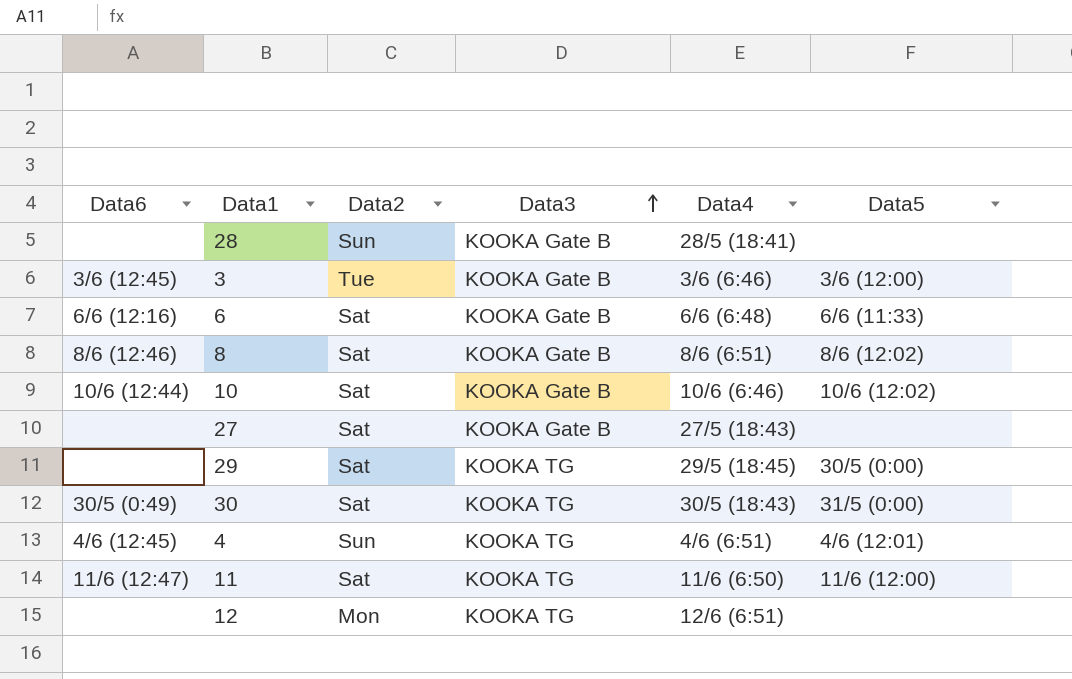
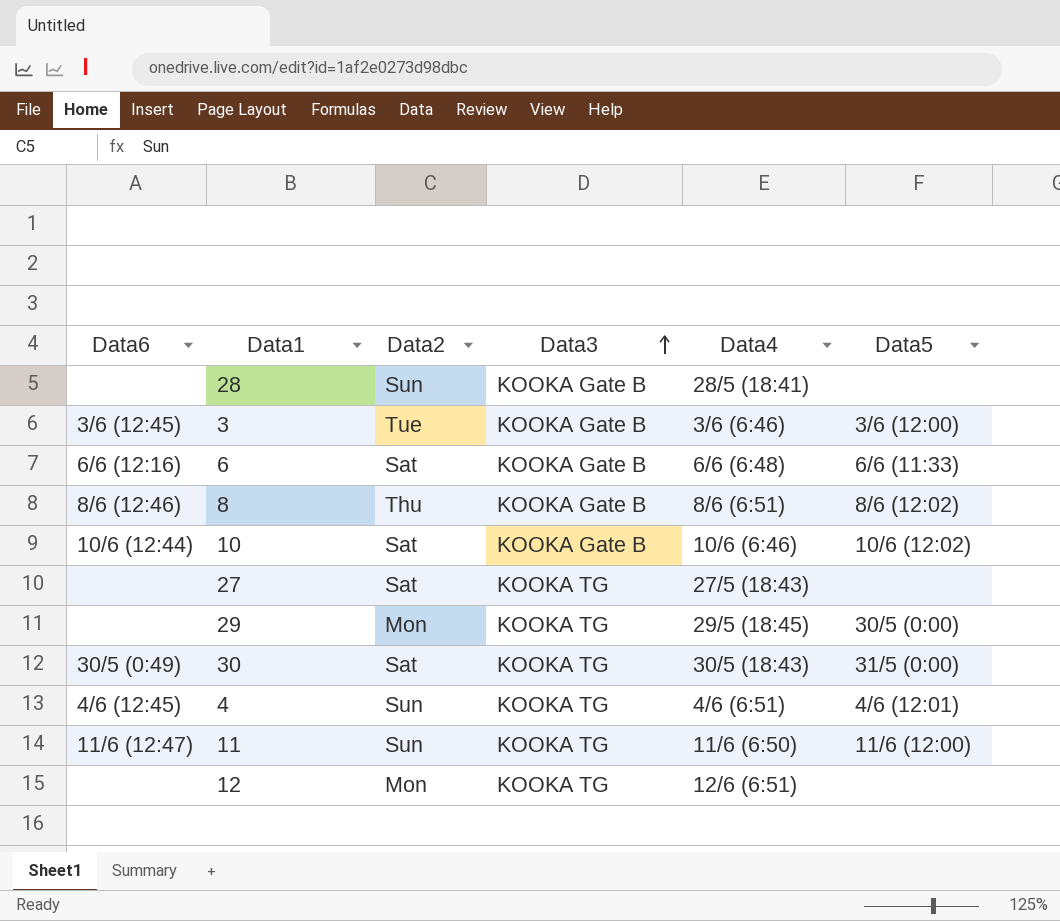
8 | Data2: Sat -> Thu
27 | Data3: KOOKA Gate B -> KOOKA TG
29 | Data2: Sat -> Mon
11 | Data2: Sat -> Sun

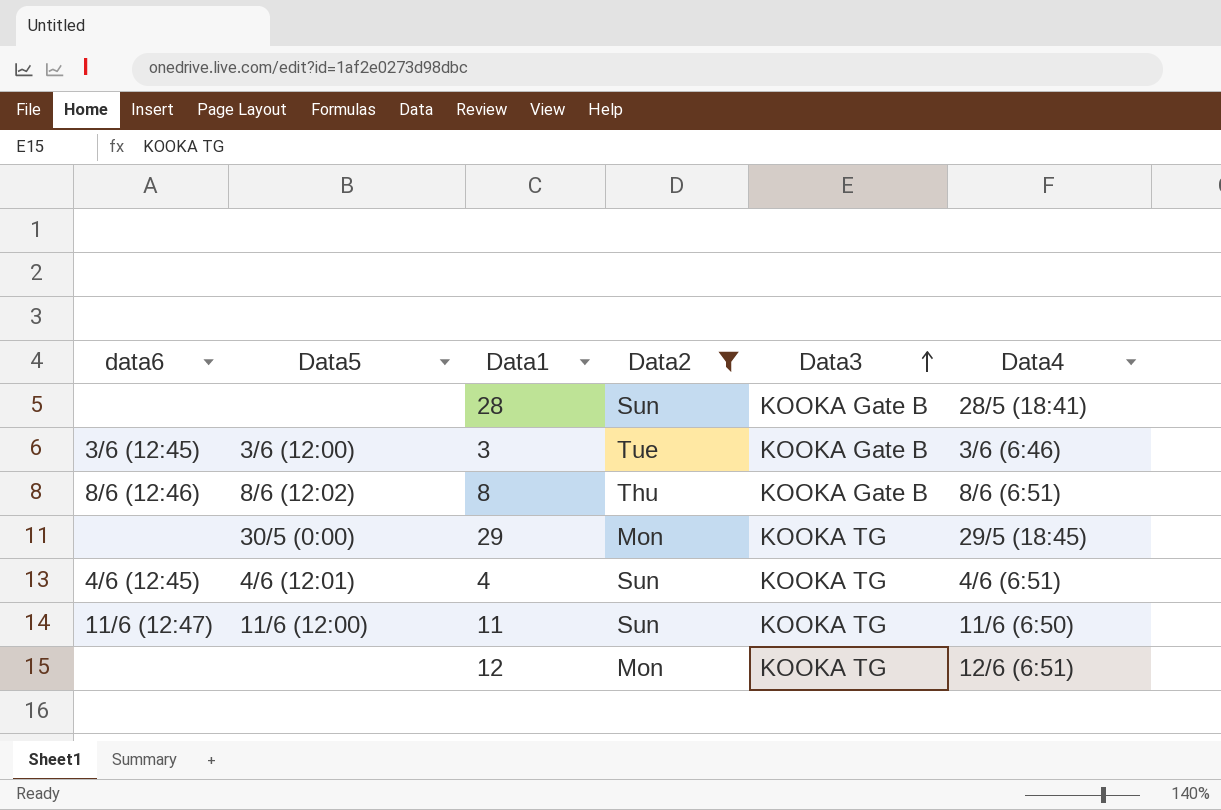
filter: none -> Data2 != Sat
column name: Data6 -> data6
column Data5 | position: 6 -> 2

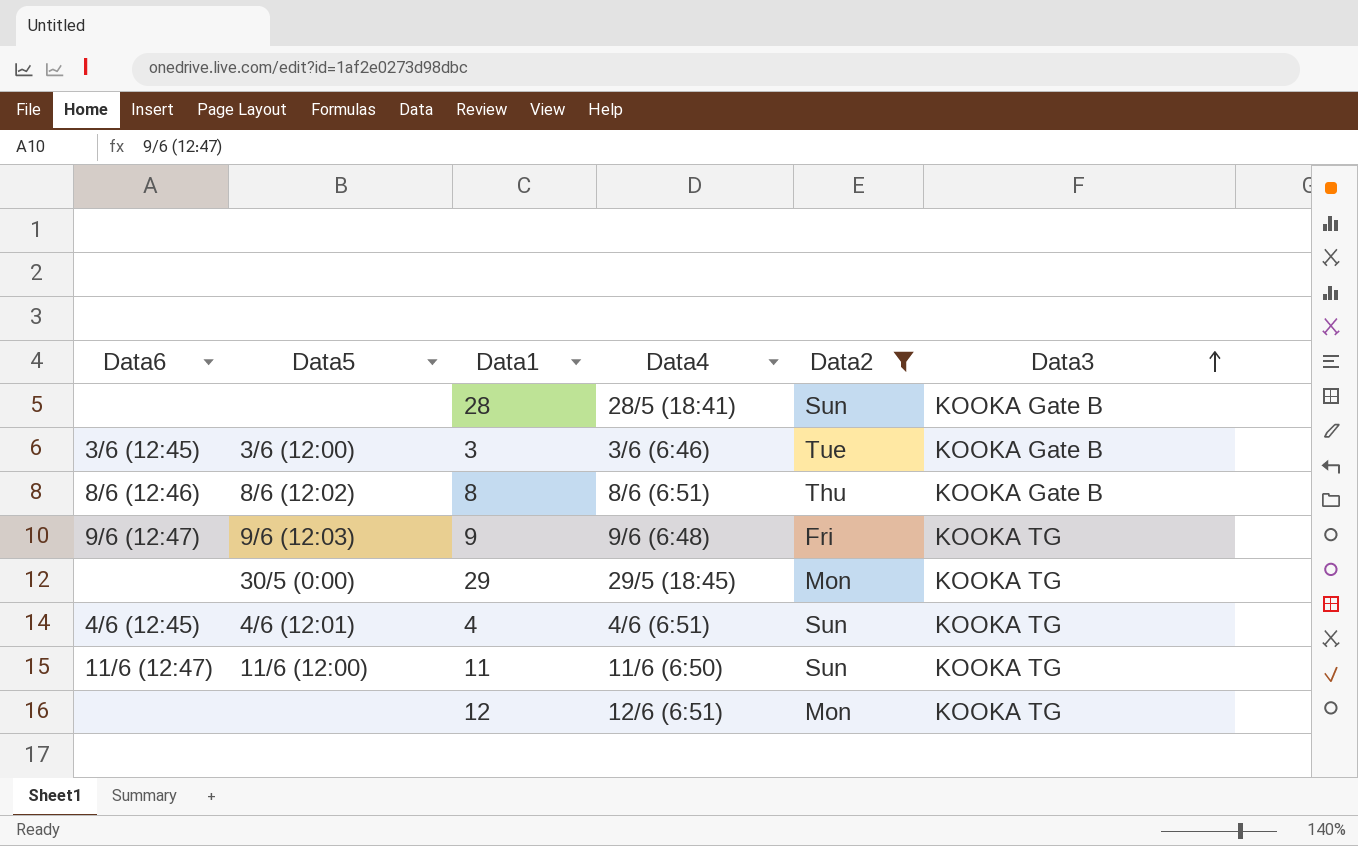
column name: data6 -> Data6
column Data4 | position: 6 -> 4
row 9: none -> 9/6 (12:47) | 9/6 (12:03) | 9/6 (6:48) | Fri | KOOKA TG

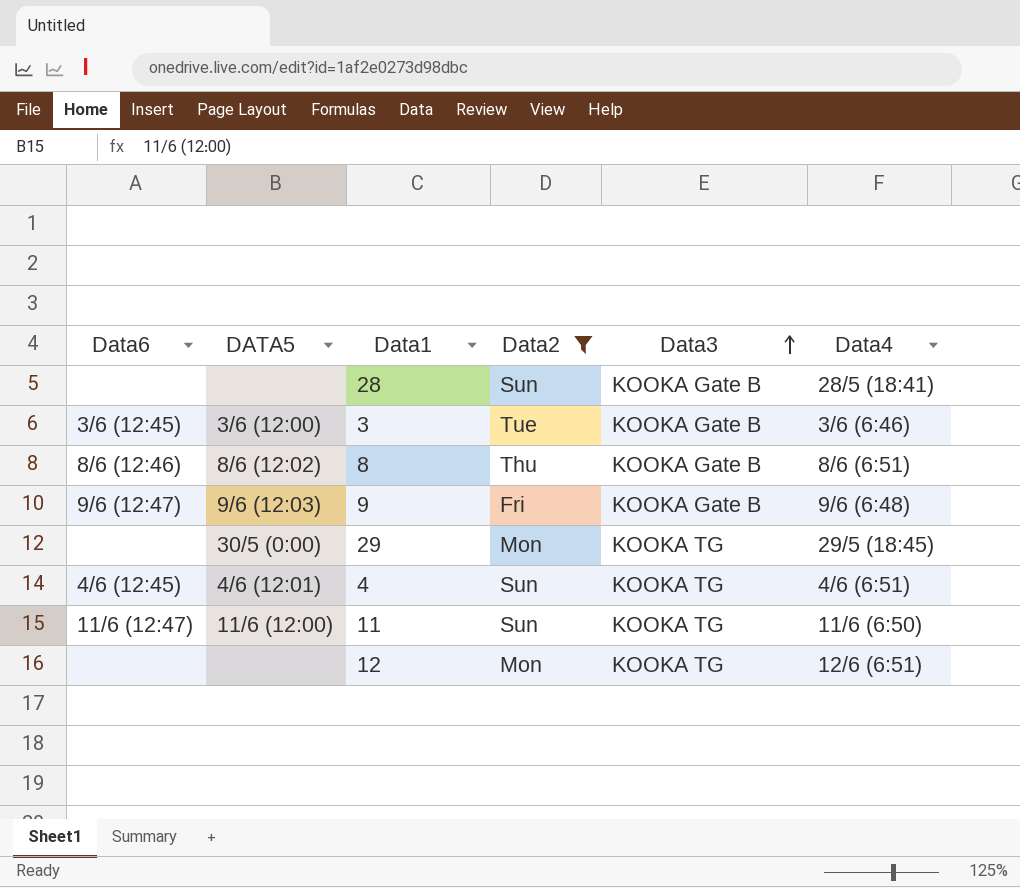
column name: Data5 -> DATA5
column Data4 | position: 4 -> 6
9 | Data3: KOOKA TG -> KOOKA Gate B

